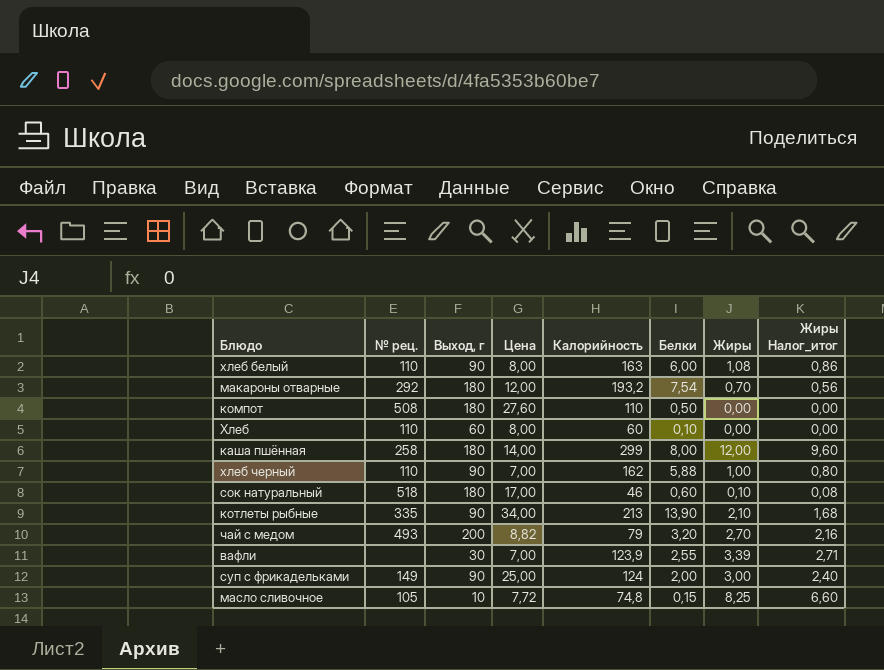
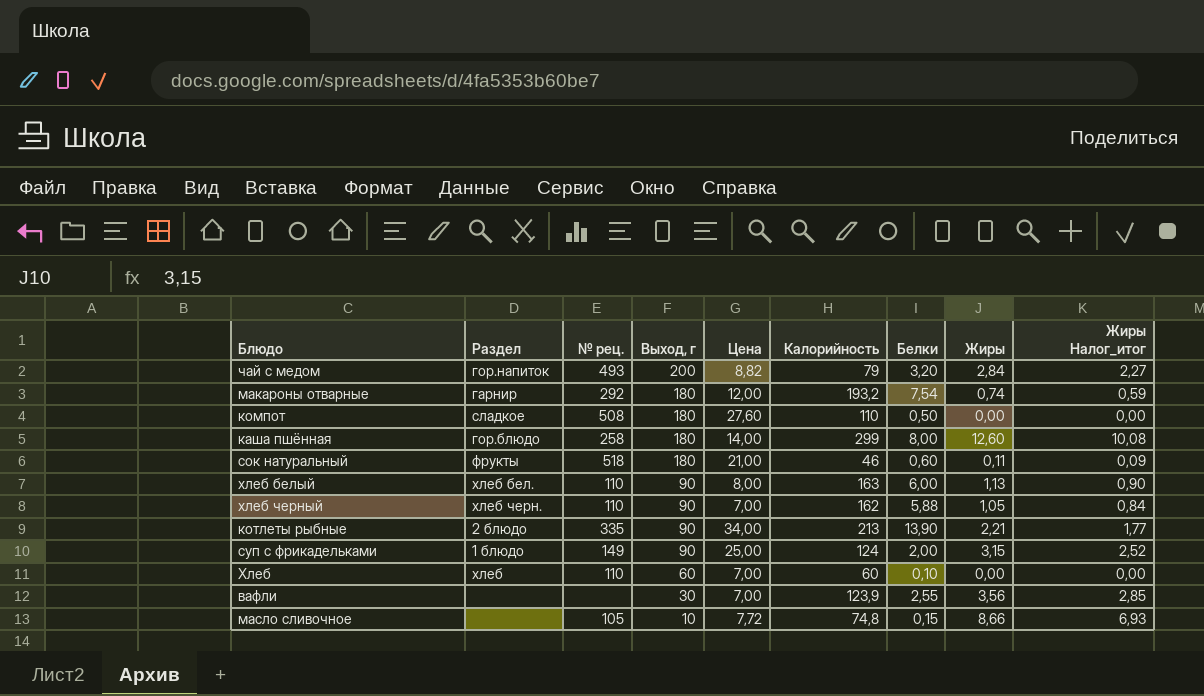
row order: none -> Выход, г descending
column Раздел | position: none -> 2
чай с медом | Жиры: 2,70 -> 2,84
чай с медом | Жиры Налог_итог: 2,16 -> 2,27
макароны отварные | Жиры: 0,70 -> 0,74
макароны отварные | Жиры Налог_итог: 0,56 -> 0,59
каша пшённая | Жиры: 12,00 -> 12,60
каша пшённая | Жиры Налог_итог: 9,60 -> 10,08
сок натуральный | Цена: 17,00 -> 21,00
сок натуральный | Жиры: 0,10 -> 0,11
сок натуральный | Жиры Налог_итог: 0,08 -> 0,09
хлеб белый | Жиры: 1,08 -> 1,13
хлеб белый | Жиры Налог_итог: 0,86 -> 0,90
хлеб черный | Жиры: 1,00 -> 1,05
хлеб черный | Жиры Налог_итог: 0,80 -> 0,84
котлеты рыбные | Жиры: 2,10 -> 2,21
котлеты рыбные | Жиры Налог_итог: 1,68 -> 1,77
суп с фрикадельками | Жиры: 3,00 -> 3,15
суп с фрикадельками | Жиры Налог_итог: 2,40 -> 2,52
Хлеб | Цена: 8,00 -> 7,00
вафли | Жиры: 3,39 -> 3,56
вафли | Жиры Налог_итог: 2,71 -> 2,85
масло сливочное | Жиры: 8,25 -> 8,66
масло сливочное | Жиры Налог_итог: 6,60 -> 6,93

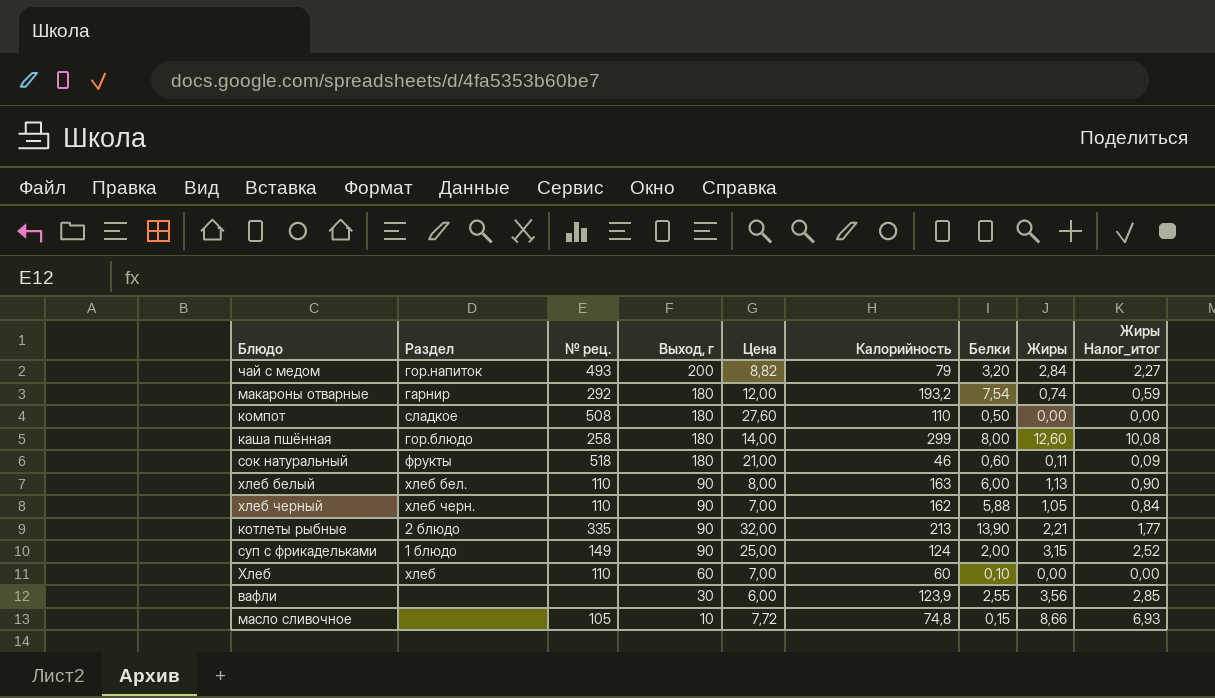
котлеты рыбные | Цена: 34,00 -> 32,00
вафли | Цена: 7,00 -> 6,00

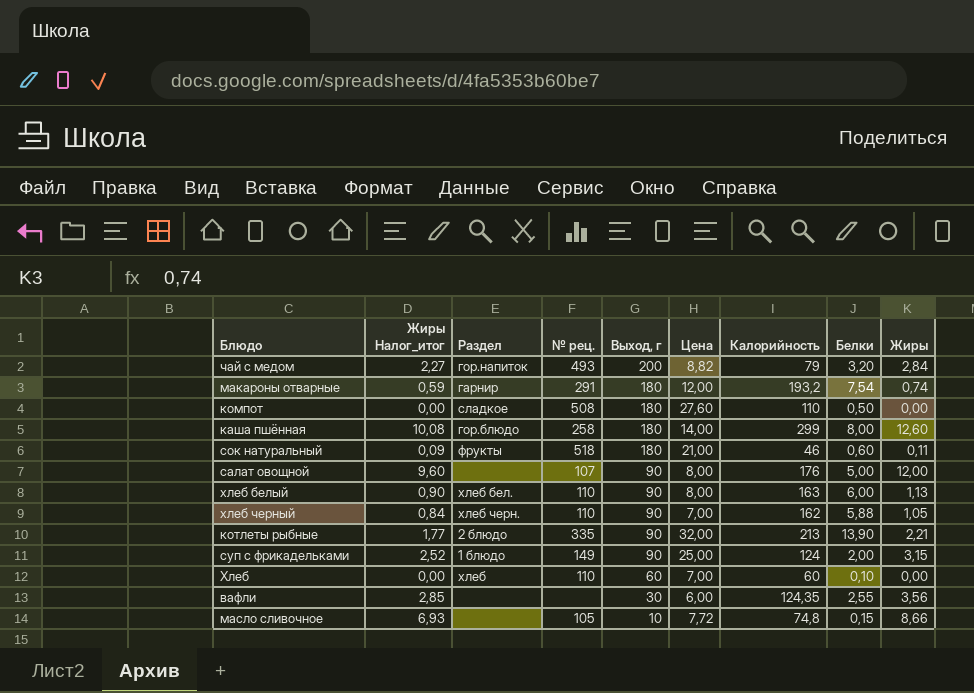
column Жиры Налог_итог | position: 9 -> 2
макароны отварные | № рец.: 292 -> 291
row салат овощной: none -> 9,60 | none | 107 | 90 | 8,00 | 176 | 5,00 | 12,00
вафли | Калорийность: 123,9 -> 124,35

